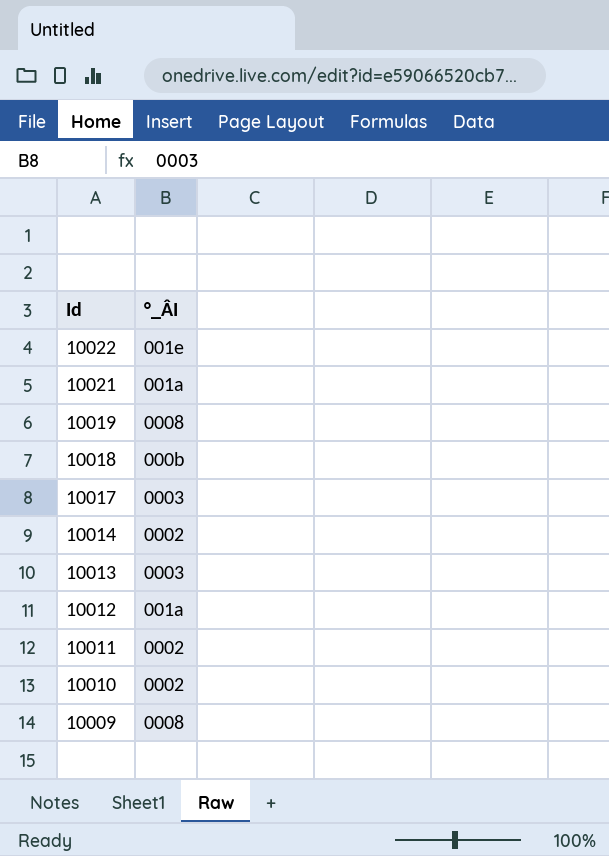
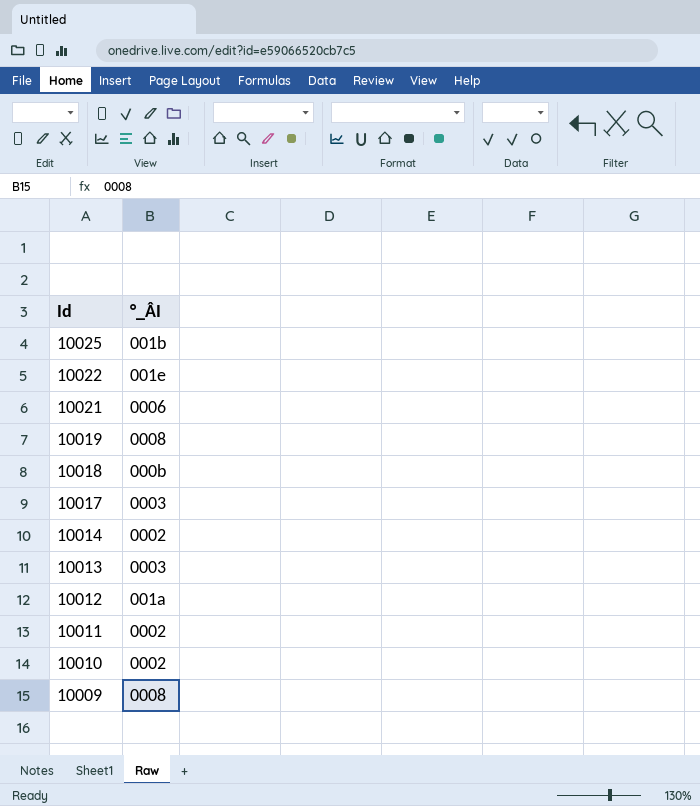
row 10025: none -> 001b
10021 | °_ÂI: 001a -> 0006

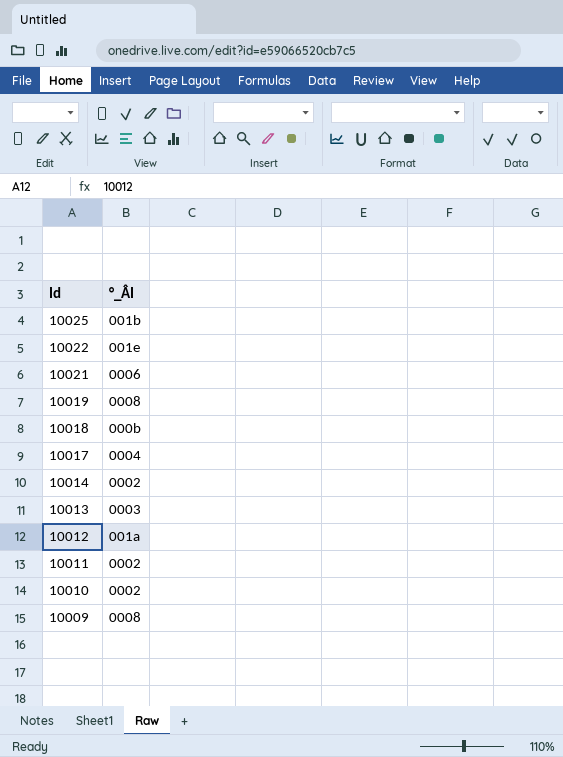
10017 | °_ÂI: 0003 -> 0004

